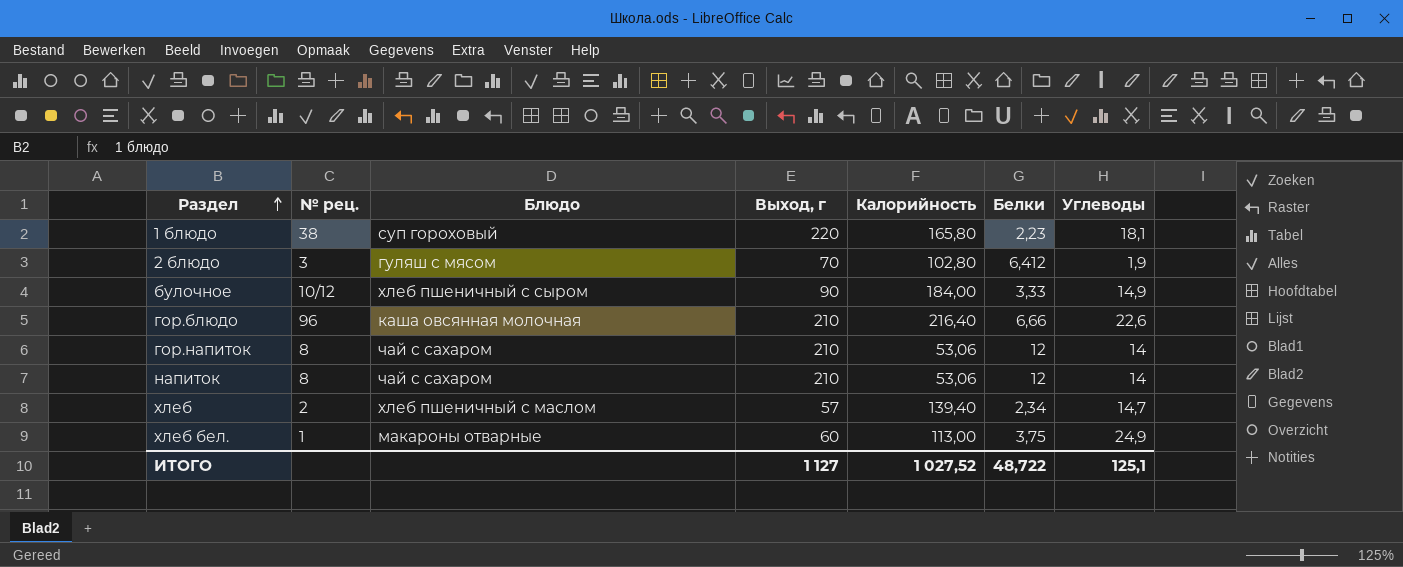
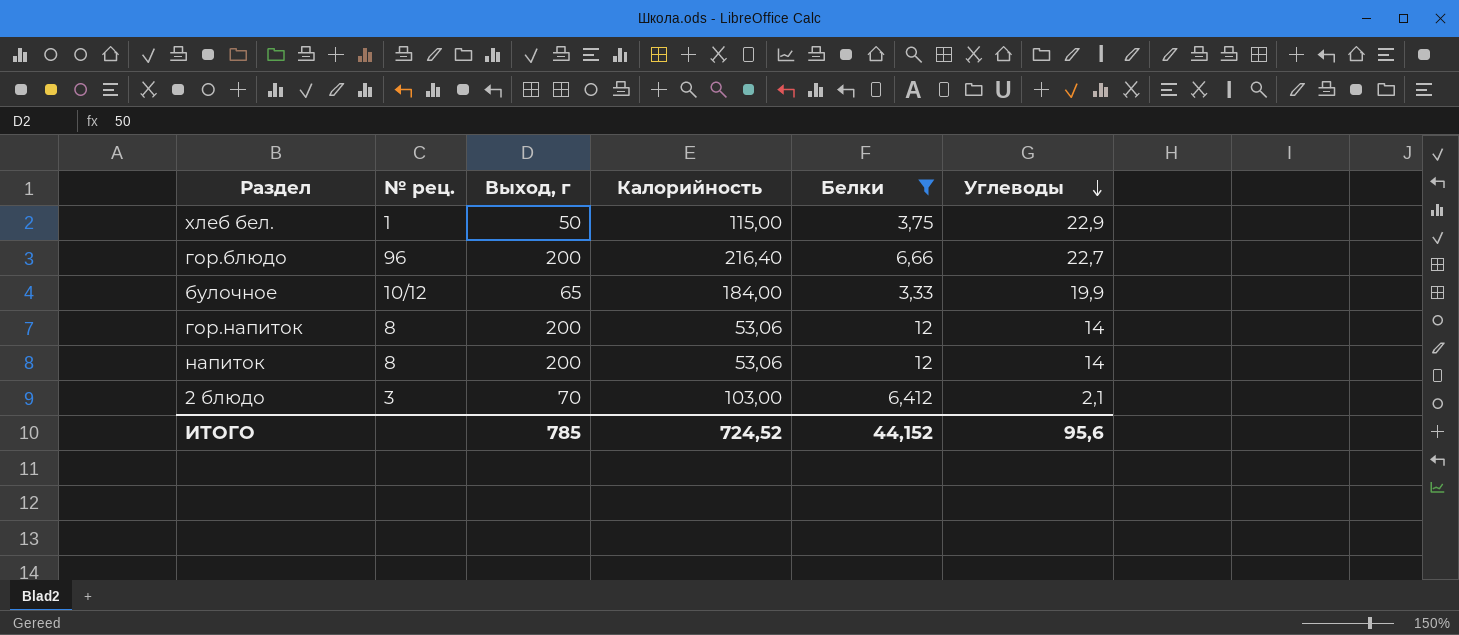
filter: none -> Белки >= 3,33
row order: Раздел ascending -> Углеводы descending
column Блюдо | position: 3 -> none
хлеб бел. | Выход, г: 60 -> 50
хлеб бел. | Калорийность: 113,00 -> 115,00
хлеб бел. | Углеводы: 24,9 -> 22,9
гор.блюдо | Выход, г: 210 -> 200
гор.блюдо | Углеводы: 22,6 -> 22,7
булочное | Выход, г: 90 -> 65
булочное | Углеводы: 14,9 -> 19,9
гор.напиток | Выход, г: 210 -> 200
напиток | Выход, г: 210 -> 200
2 блюдо | Калорийность: 102,80 -> 103,00
2 блюдо | Углеводы: 1,9 -> 2,1
ИТОГО | Выход, г: 1 127 -> 785
ИТОГО | Калорийность: 1 027,52 -> 724,52
ИТОГО | Белки: 48,722 -> 44,152
ИТОГО | Углеводы: 125,1 -> 95,6

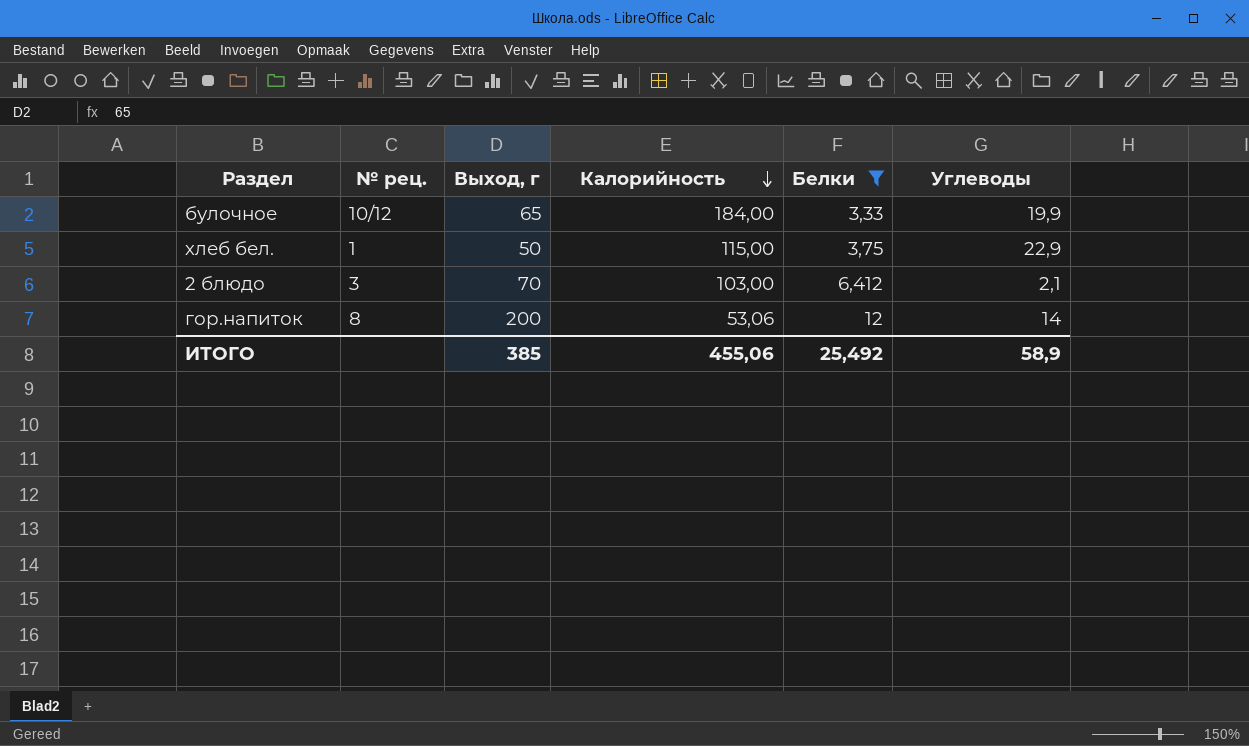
row order: Углеводы descending -> Калорийность descending
row гор.блюдо: 96 | 200 | 216,40 | 6,66 | 22,7 -> none
row напиток: 8 | 200 | 53,06 | 12 | 14 -> none
ИТОГО | Выход, г: 785 -> 385
ИТОГО | Калорийность: 724,52 -> 455,06
ИТОГО | Белки: 44,152 -> 25,492
ИТОГО | Углеводы: 95,6 -> 58,9

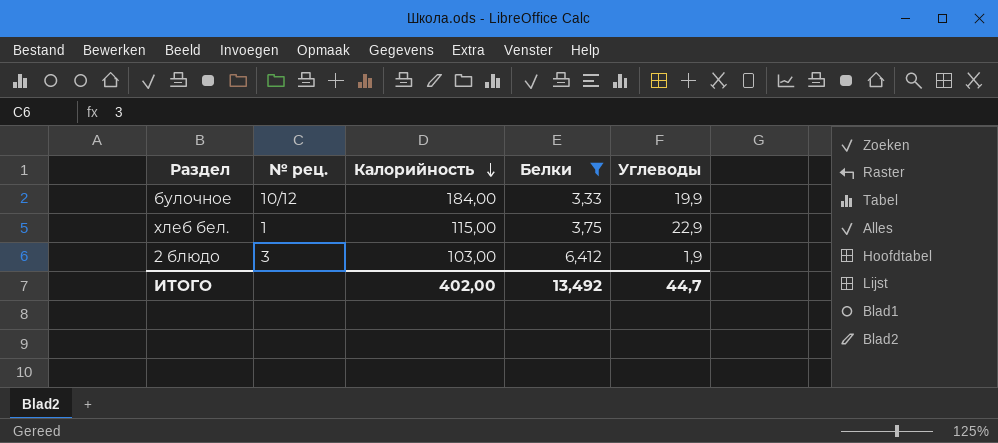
column Выход, г | position: 3 -> none
row гор.напиток: 8 | 200 | 53,06 | 12 | 14 -> none
2 блюдо | Углеводы: 2,1 -> 1,9
ИТОГО | Калорийность: 455,06 -> 402,00
ИТОГО | Белки: 25,492 -> 13,492
ИТОГО | Углеводы: 58,9 -> 44,7

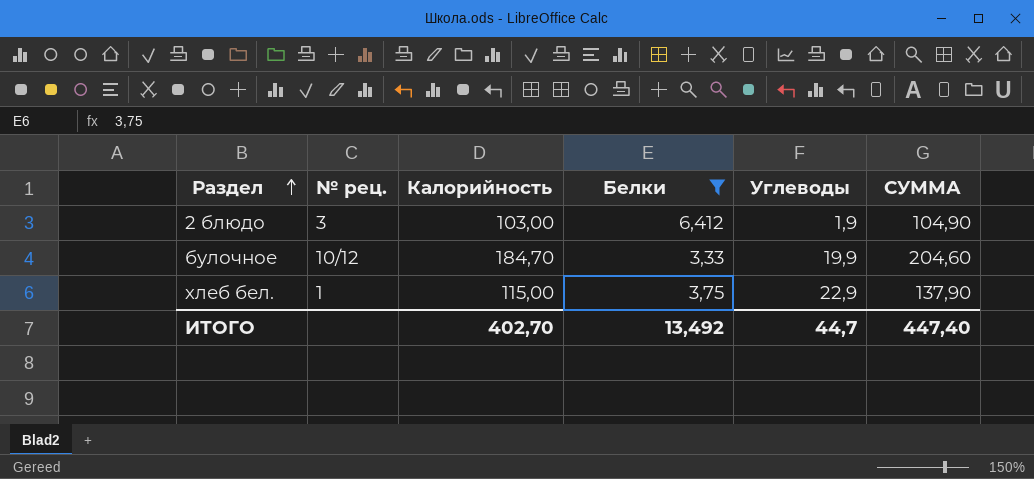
row order: Калорийность descending -> Раздел ascending
column СУММА | formula: none -> [Калорийность] + [Углеводы]
булочное | Калорийность: 184,00 -> 184,70
ИТОГО | Калорийность: 402,00 -> 402,70

